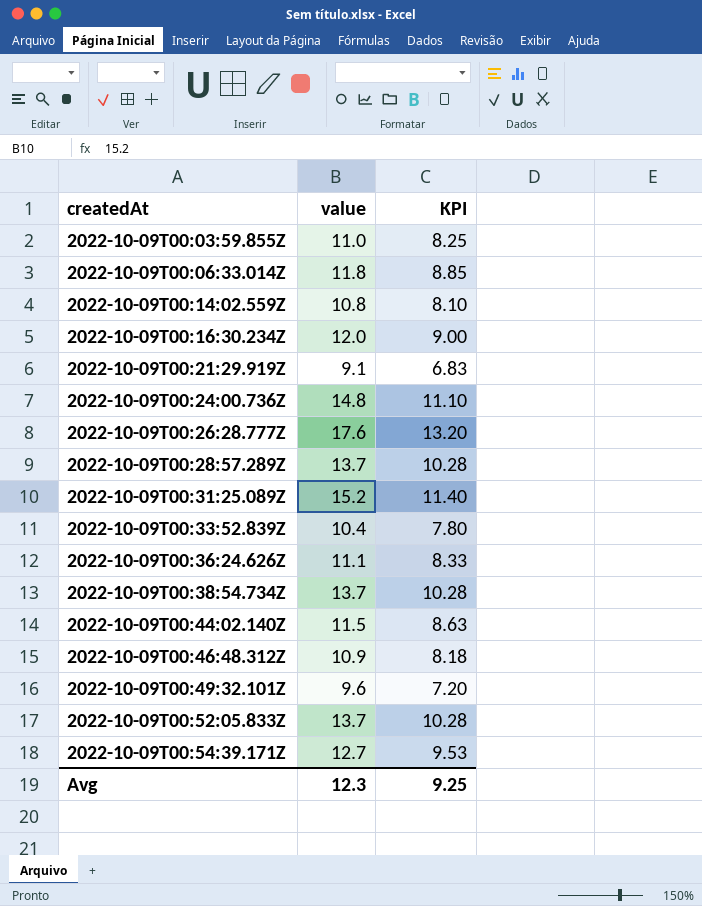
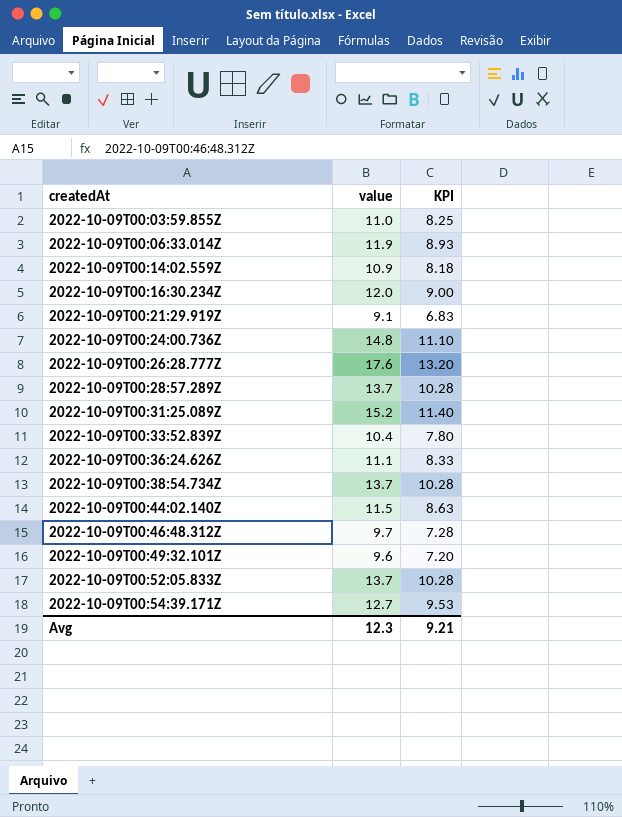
2022-10-09T00:06:33.014Z | value: 11.8 -> 11.9
2022-10-09T00:06:33.014Z | KPI: 8.85 -> 8.93
2022-10-09T00:14:02.559Z | value: 10.8 -> 10.9
2022-10-09T00:14:02.559Z | KPI: 8.10 -> 8.18
2022-10-09T00:46:48.312Z | value: 10.9 -> 9.7
2022-10-09T00:46:48.312Z | KPI: 8.18 -> 7.28
Avg | KPI: 9.25 -> 9.21

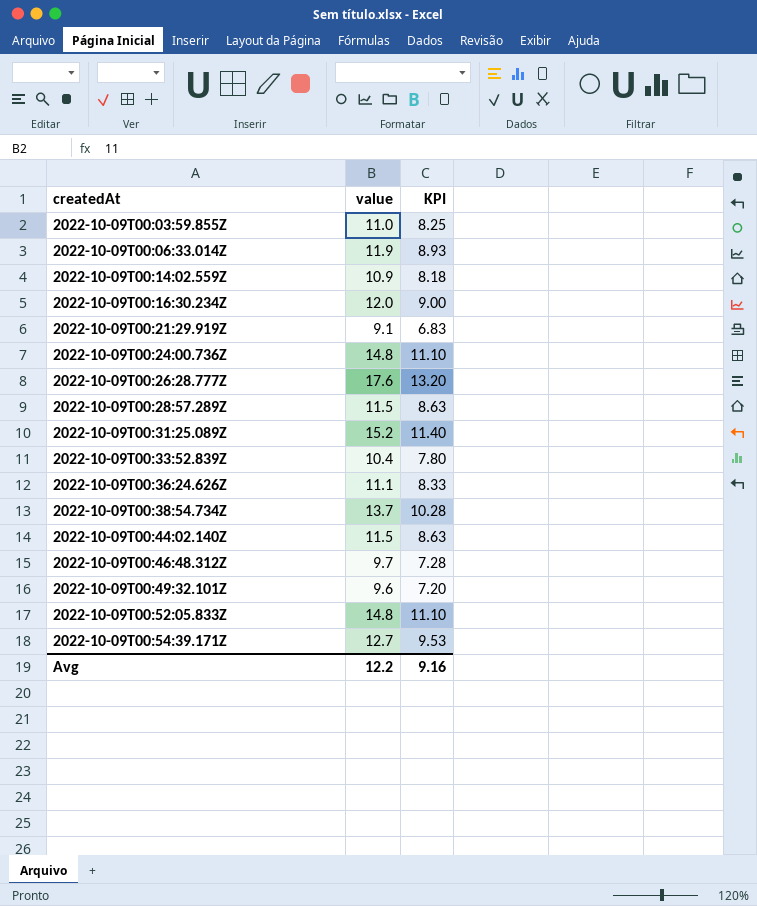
2022-10-09T00:28:57.289Z | value: 13.7 -> 11.5
2022-10-09T00:28:57.289Z | KPI: 10.28 -> 8.63
2022-10-09T00:52:05.833Z | value: 13.7 -> 14.8
2022-10-09T00:52:05.833Z | KPI: 10.28 -> 11.10
Avg | value: 12.3 -> 12.2
Avg | KPI: 9.21 -> 9.16

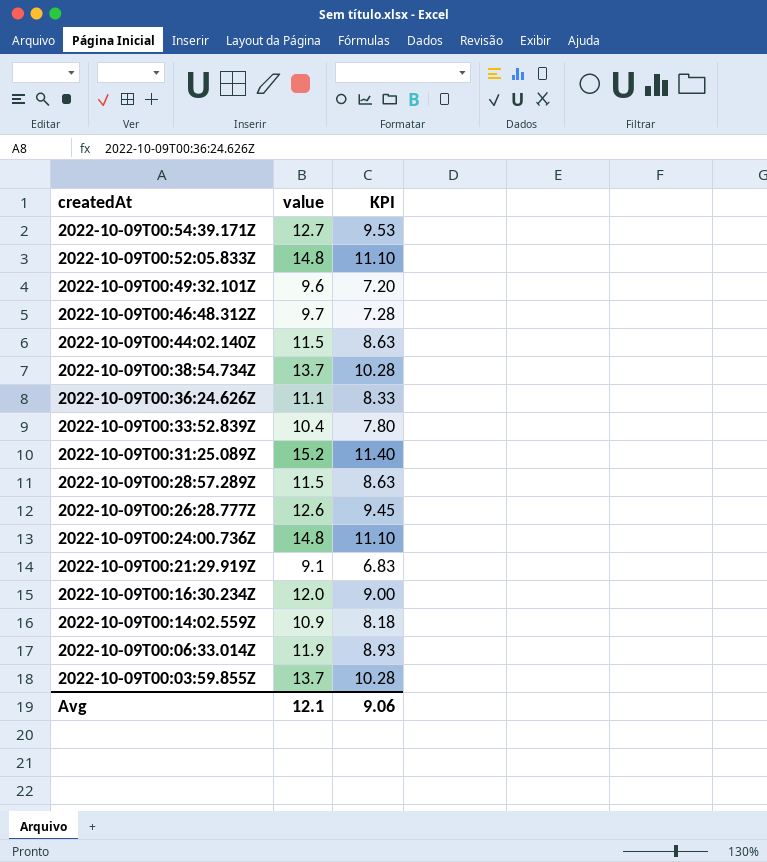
row order: createdAt ascending -> createdAt descending
2022-10-09T00:26:28.777Z | value: 17.6 -> 12.6
2022-10-09T00:26:28.777Z | KPI: 13.20 -> 9.45
2022-10-09T00:03:59.855Z | value: 11.0 -> 13.7
2022-10-09T00:03:59.855Z | KPI: 8.25 -> 10.28
Avg | value: 12.2 -> 12.1
Avg | KPI: 9.16 -> 9.06

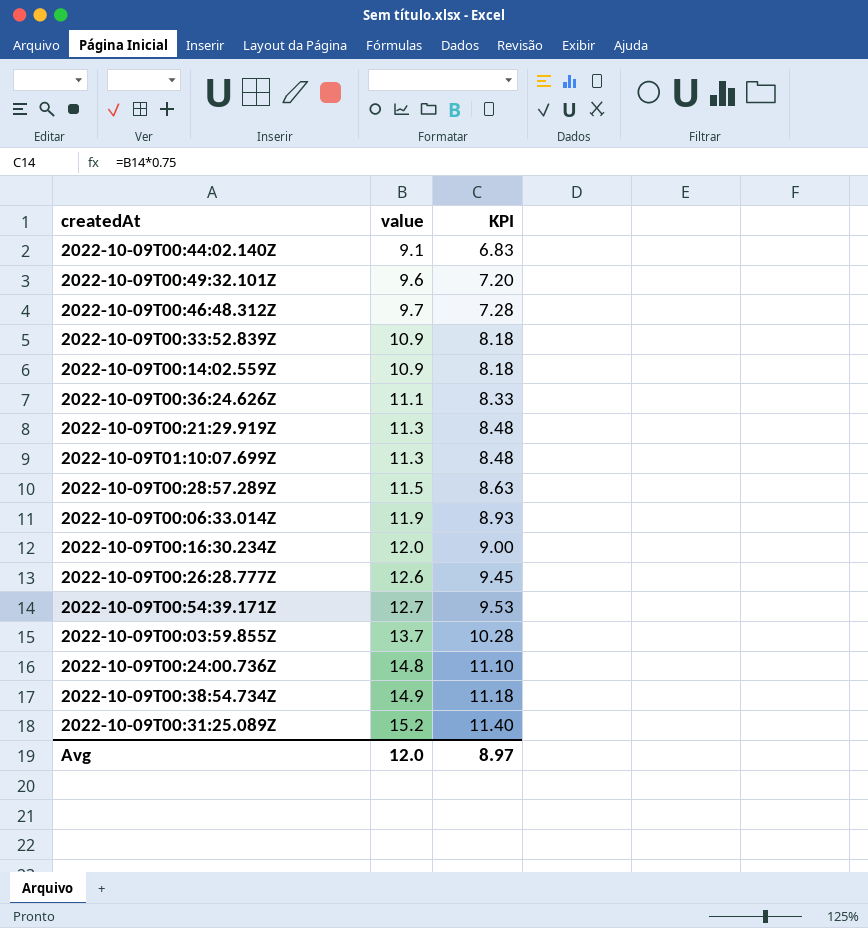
row order: createdAt descending -> value ascending
row 2022-10-09T00:52:05.833Z: 14.8 | 11.10 -> none
2022-10-09T00:44:02.140Z | value: 11.5 -> 9.1
2022-10-09T00:44:02.140Z | KPI: 8.63 -> 6.83
2022-10-09T00:33:52.839Z | value: 10.4 -> 10.9
2022-10-09T00:33:52.839Z | KPI: 7.80 -> 8.18
2022-10-09T00:21:29.919Z | value: 9.1 -> 11.3
2022-10-09T00:21:29.919Z | KPI: 6.83 -> 8.48
row 2022-10-09T01:10:07.699Z: none -> 11.3 | 8.48
2022-10-09T00:38:54.734Z | value: 13.7 -> 14.9
2022-10-09T00:38:54.734Z | KPI: 10.28 -> 11.18
Avg | value: 12.1 -> 12.0
Avg | KPI: 9.06 -> 8.97

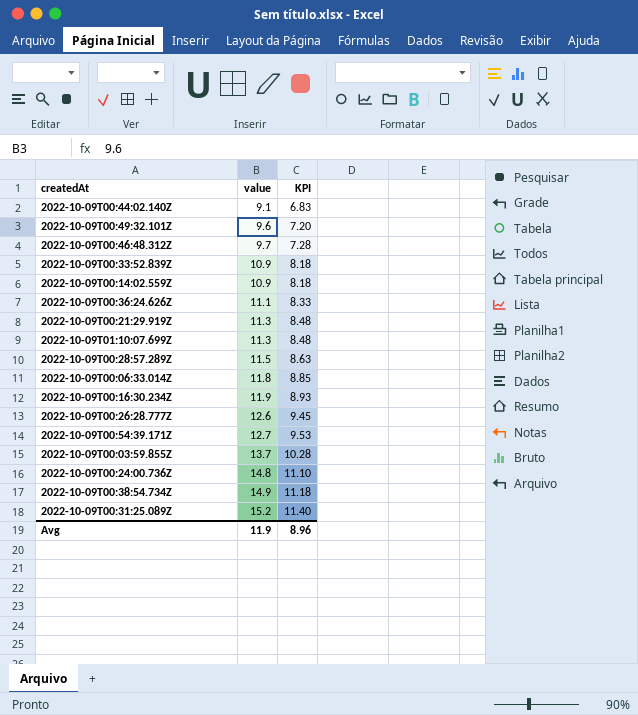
2022-10-09T00:06:33.014Z | value: 11.9 -> 11.8
2022-10-09T00:06:33.014Z | KPI: 8.93 -> 8.85
2022-10-09T00:16:30.234Z | value: 12.0 -> 11.9
2022-10-09T00:16:30.234Z | KPI: 9.00 -> 8.93
Avg | value: 12.0 -> 11.9
Avg | KPI: 8.97 -> 8.96

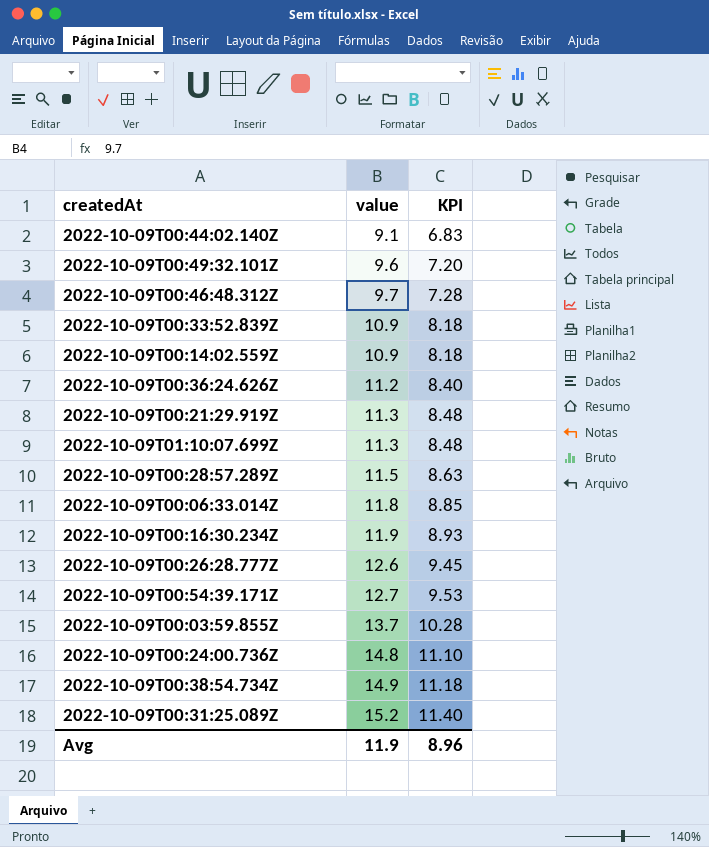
2022-10-09T00:36:24.626Z | value: 11.1 -> 11.2
2022-10-09T00:36:24.626Z | KPI: 8.33 -> 8.40

